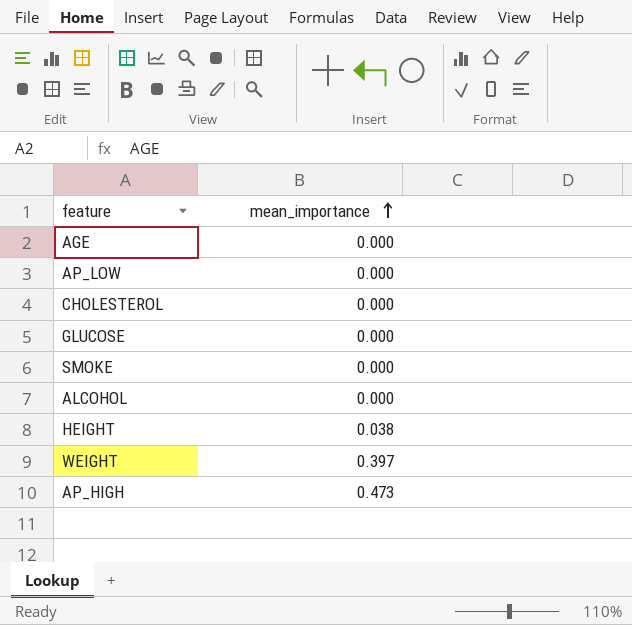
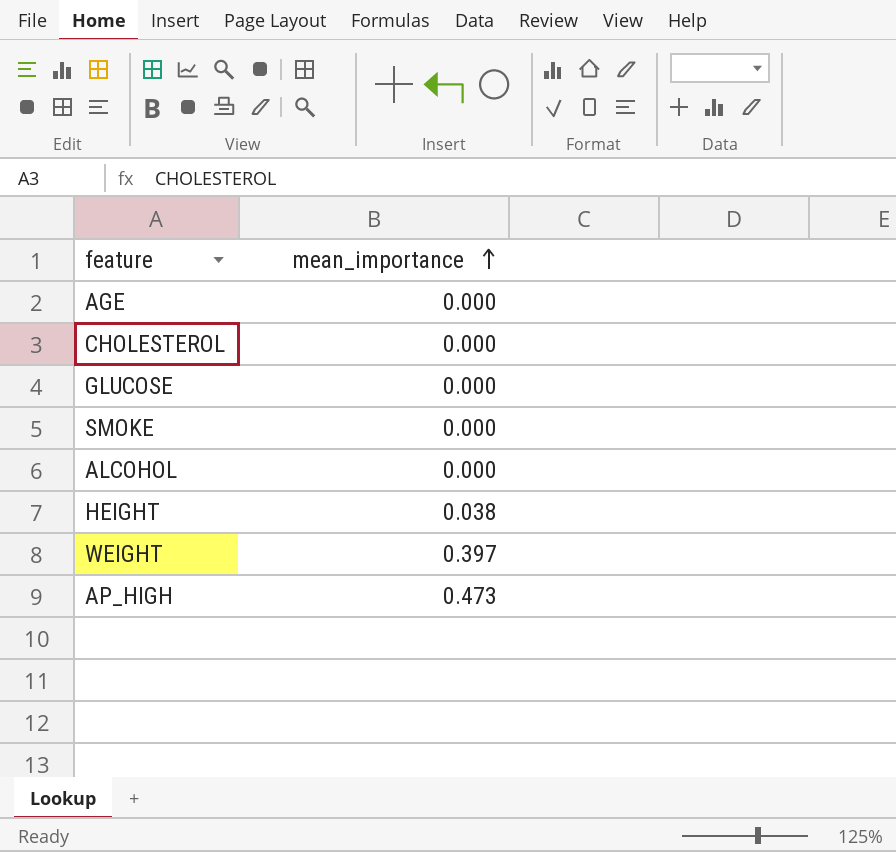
row AP_LOW: 0.000 -> none

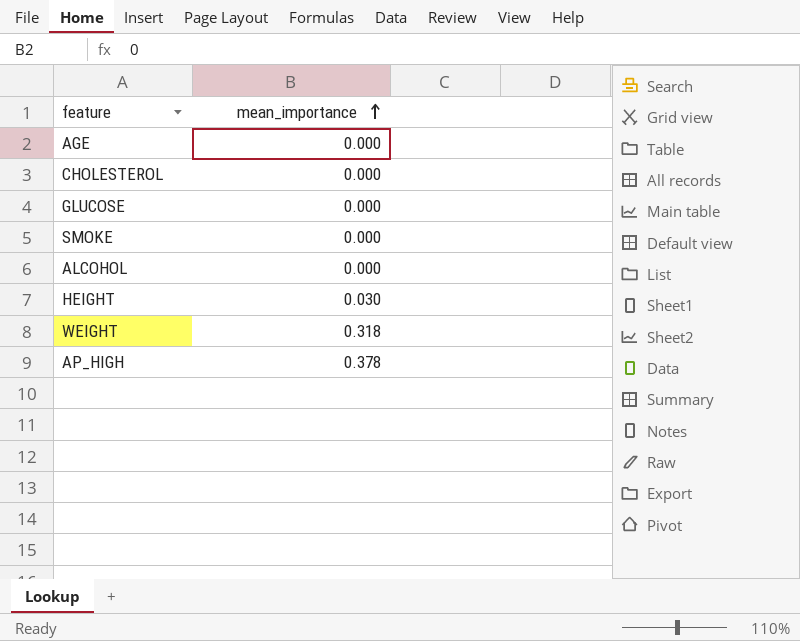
HEIGHT | mean_importance: 0.038 -> 0.030
WEIGHT | mean_importance: 0.397 -> 0.318
AP_HIGH | mean_importance: 0.473 -> 0.378

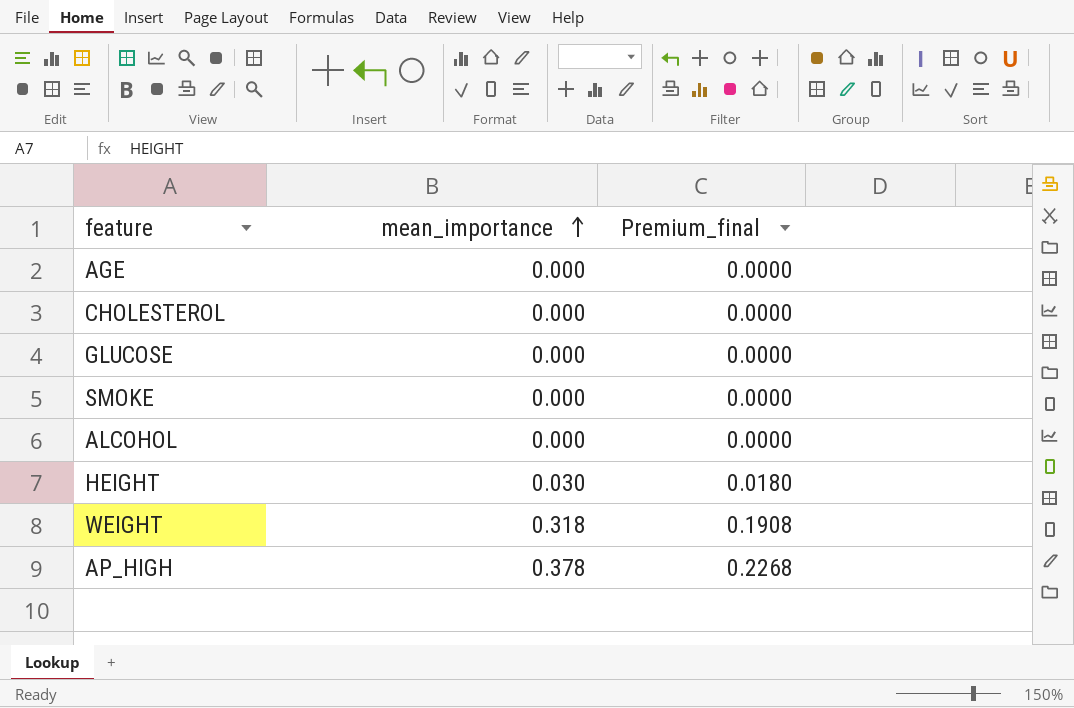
column Premium_final | formula: none -> [mean_importance] * 0.6

